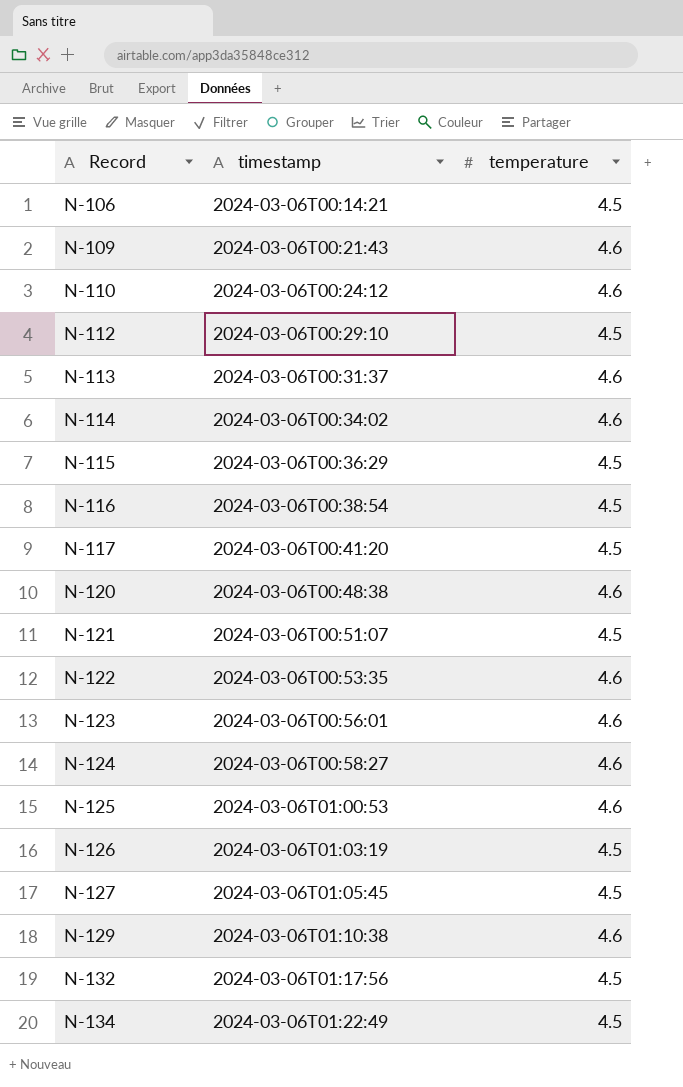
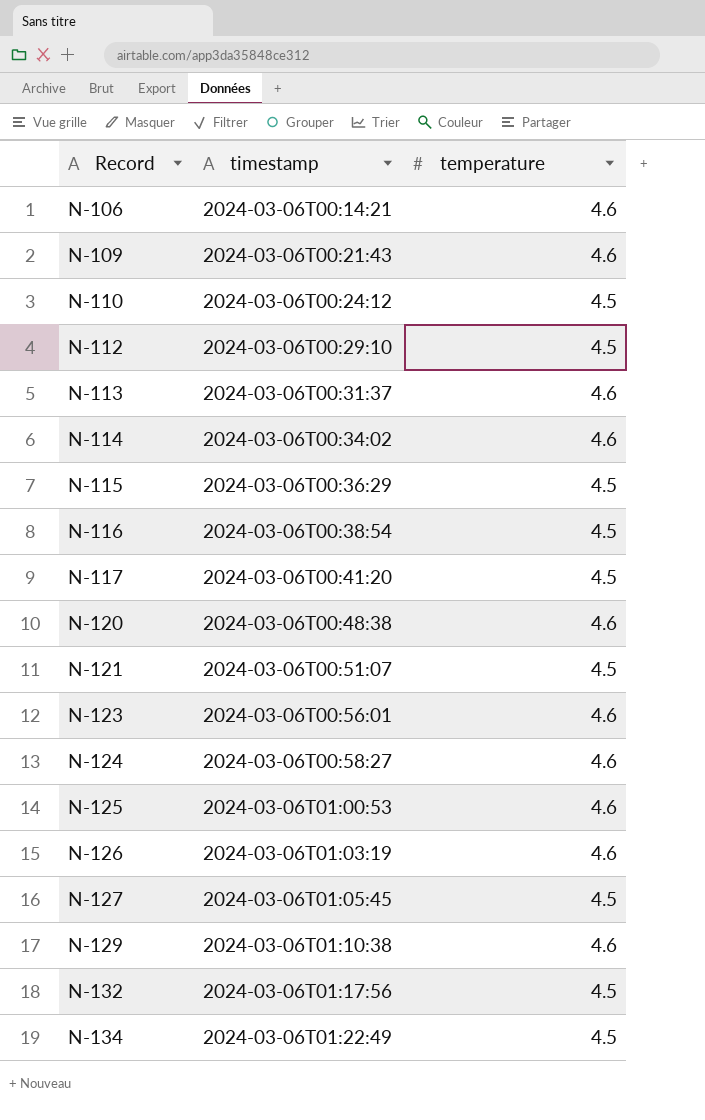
row N-122: 2024-03-06T00:53:35 | 4.6 -> none
N-106 | temperature: 4.5 -> 4.6
N-110 | temperature: 4.6 -> 4.5
N-126 | temperature: 4.5 -> 4.6

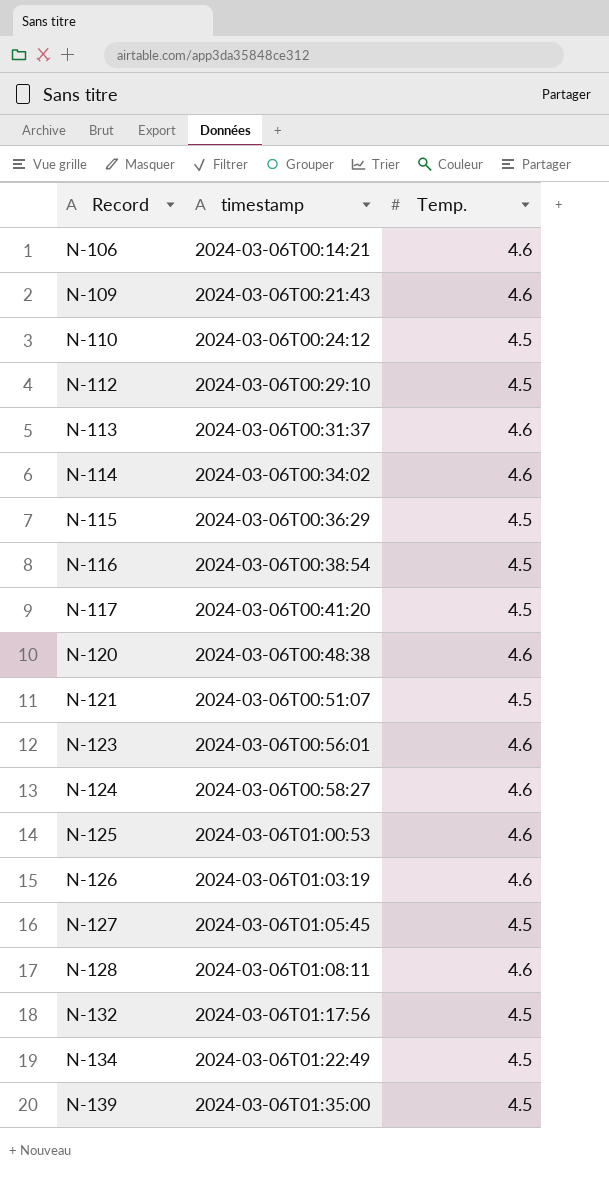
column name: temperature -> Temp.
row N-129: 2024-03-06T01:10:38 | 4.6 -> none
row N-128: none -> 2024-03-06T01:08:11 | 4.6
row N-139: none -> 2024-03-06T01:35:00 | 4.5

